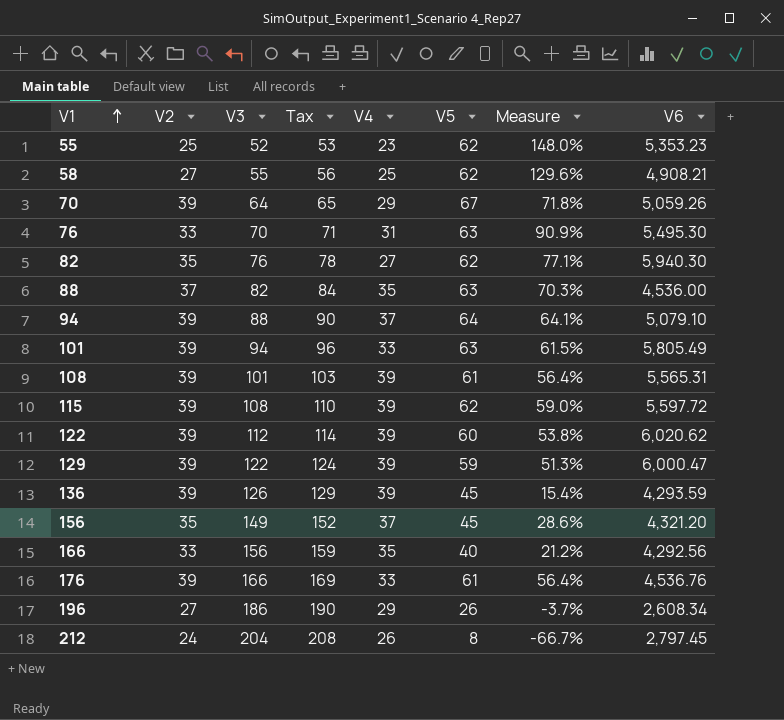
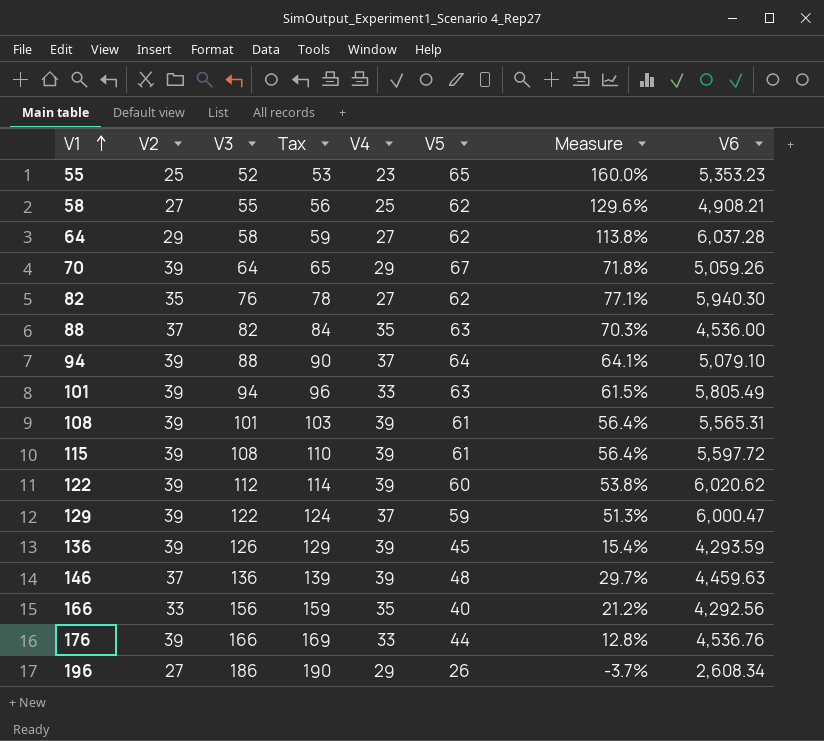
row 76: 33 | 70 | 71 | 31 | 63 | 90.9% | 5,495.30 -> none
row 156: 35 | 149 | 152 | 37 | 45 | 28.6% | 4,321.20 -> none
row 212: 24 | 204 | 208 | 26 | 8 | -66.7% | 2,797.45 -> none
55 | V5: 62 -> 65
55 | Measure: 148.0% -> 160.0%
row 64: none -> 29 | 58 | 59 | 27 | 62 | 113.8% | 6,037.28
115 | V5: 62 -> 61
115 | Measure: 59.0% -> 56.4%
129 | V4: 39 -> 37
row 146: none -> 37 | 136 | 139 | 39 | 48 | 29.7% | 4,459.63
176 | V5: 61 -> 44
176 | Measure: 56.4% -> 12.8%

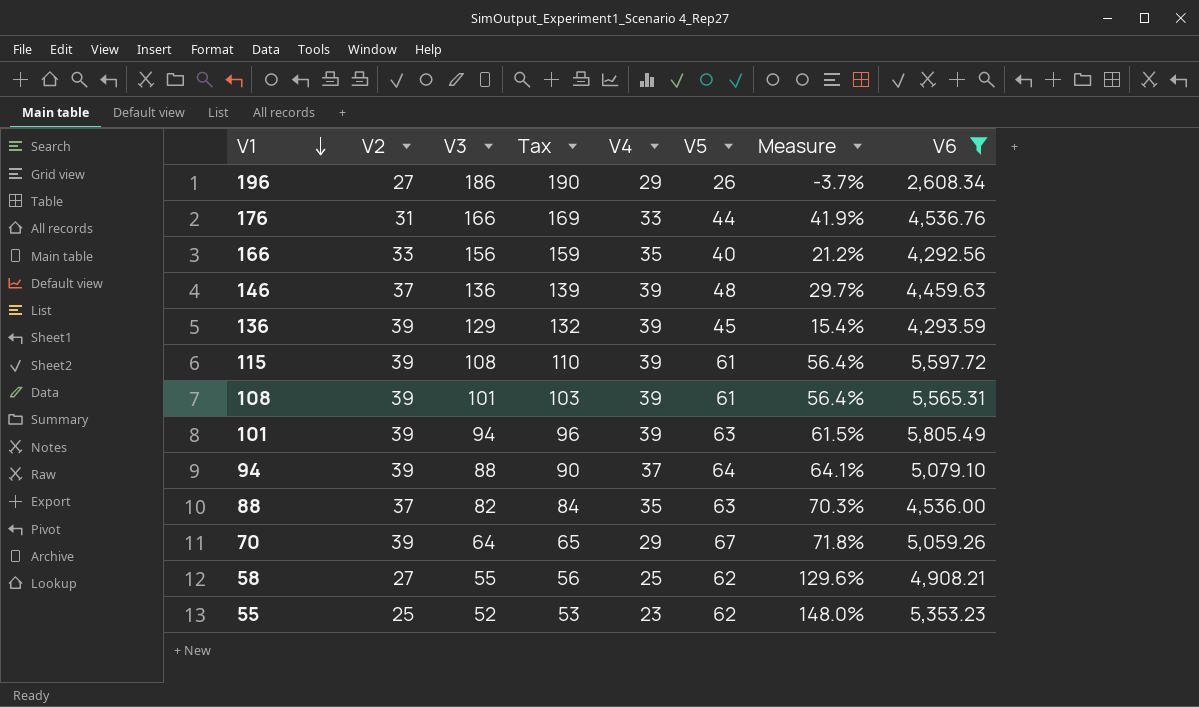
filter: none -> V6 <= 5,805.49
row order: V1 ascending -> V1 descending
176 | V2: 39 -> 31
176 | Measure: 12.8% -> 41.9%
136 | V3: 126 -> 129
136 | Tax: 129 -> 132
101 | V4: 33 -> 39
55 | V5: 65 -> 62
55 | Measure: 160.0% -> 148.0%

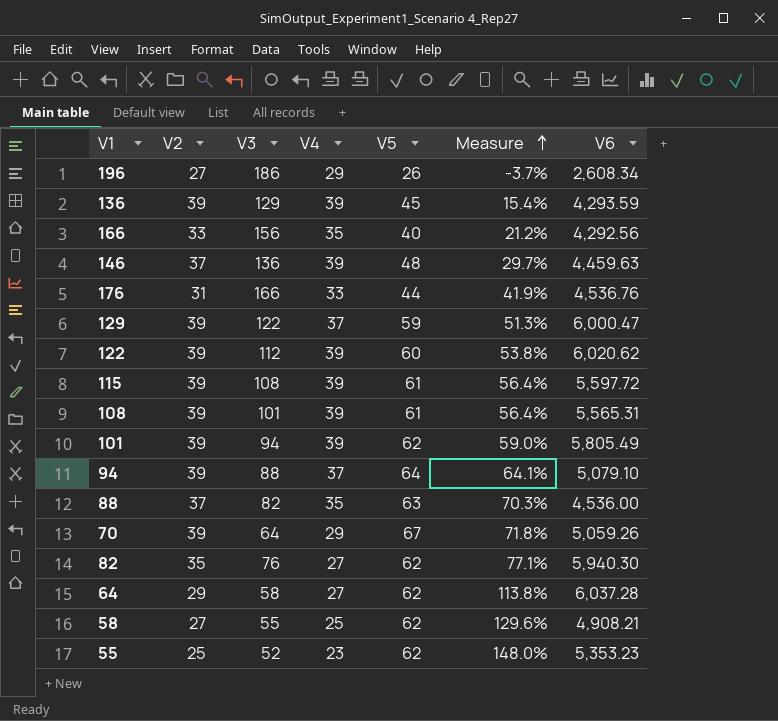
filter: V6 <= 5,805.49 -> none
row order: V1 descending -> Measure ascending
column Tax | formula: [V3] * 1.02 -> none
101 | V5: 63 -> 62
101 | Measure: 61.5% -> 59.0%

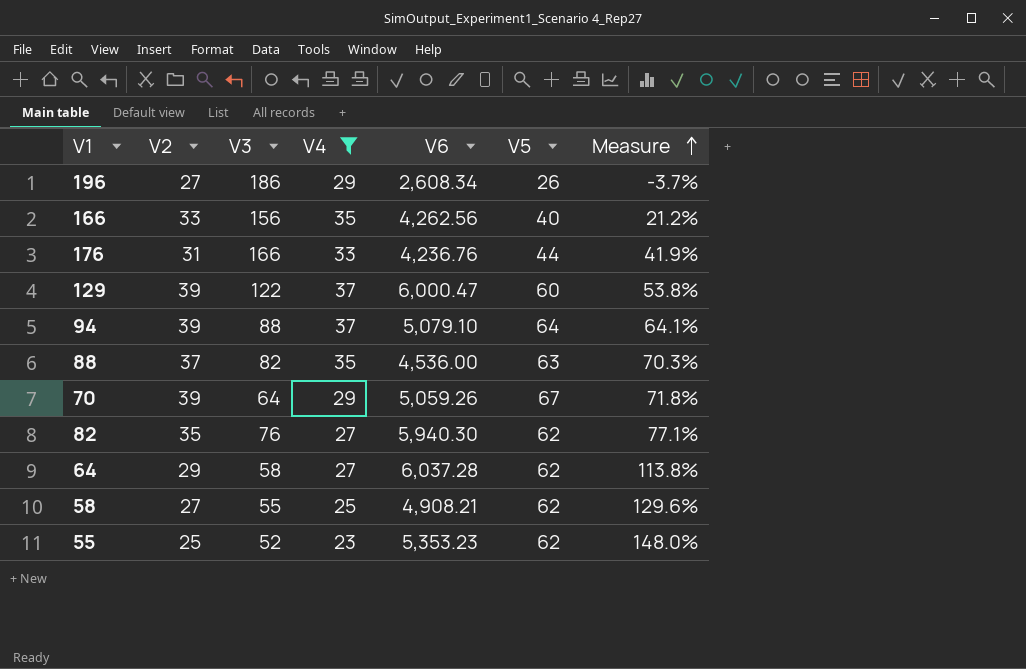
filter: none -> V4 != 39
column V6 | position: 7 -> 5
166 | V6: 4,292.56 -> 4,262.56
176 | V6: 4,536.76 -> 4,236.76
129 | V5: 59 -> 60
129 | Measure: 51.3% -> 53.8%

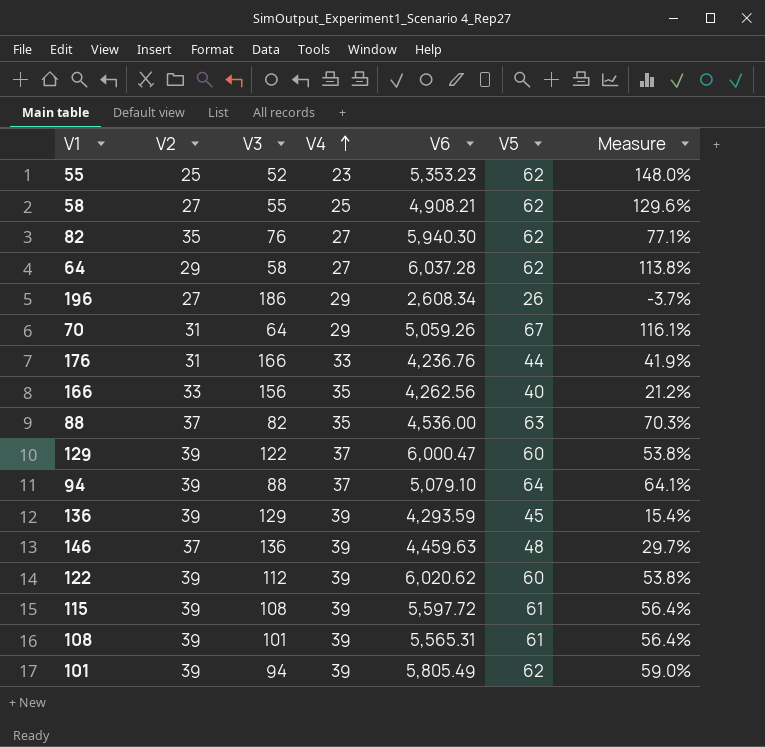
filter: V4 != 39 -> none
row order: Measure ascending -> V4 ascending
70 | V2: 39 -> 31
70 | Measure: 71.8% -> 116.1%

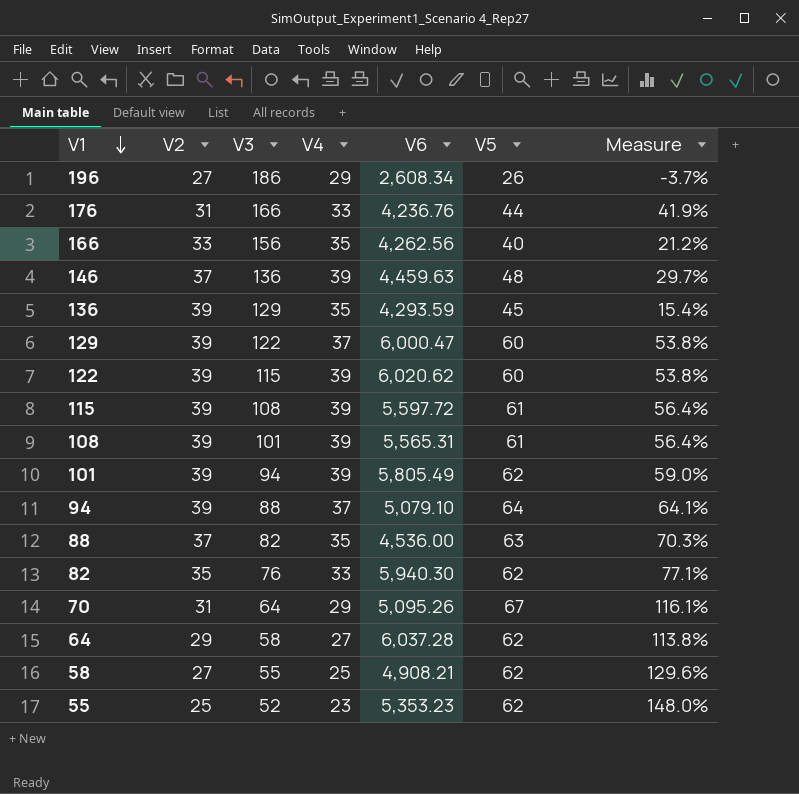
row order: V4 ascending -> V1 descending
136 | V4: 39 -> 35
122 | V3: 112 -> 115
82 | V4: 27 -> 33
70 | V6: 5,059.26 -> 5,095.26

